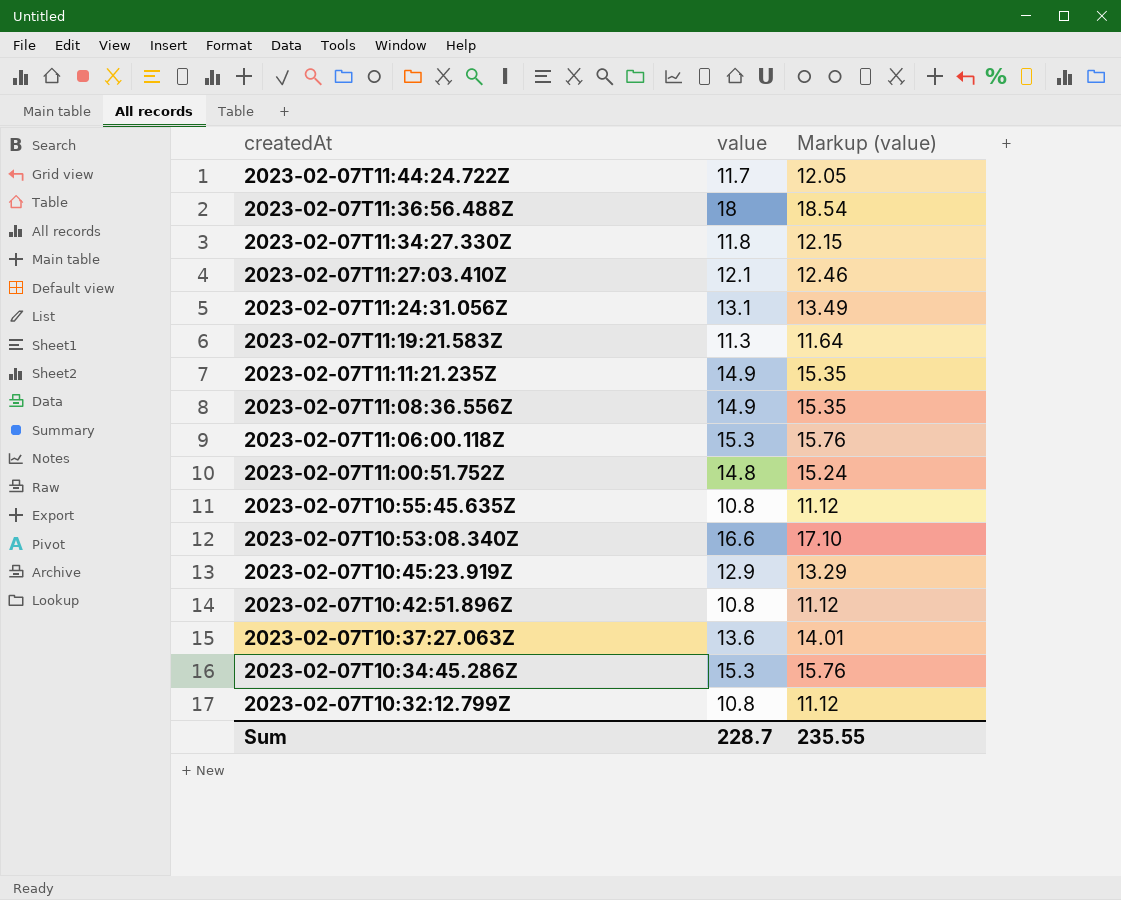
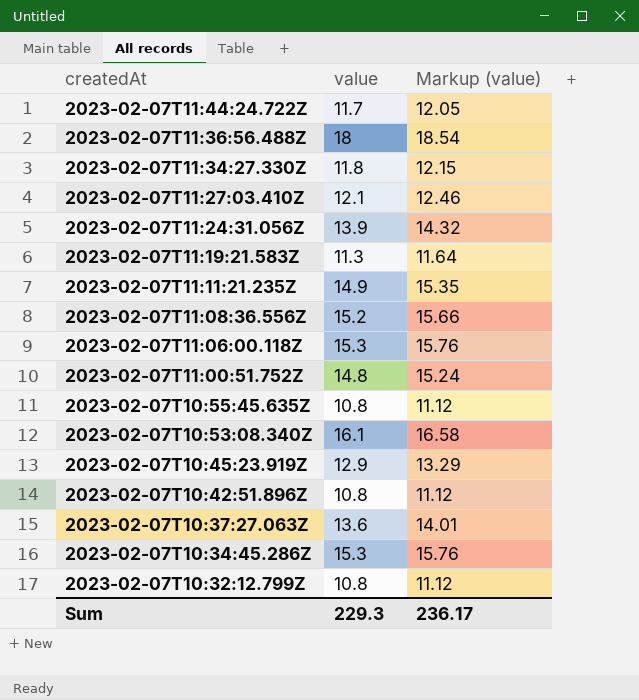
2023-02-07T11:24:31.056Z | value: 13.1 -> 13.9
2023-02-07T11:24:31.056Z | Markup (value): 13.49 -> 14.32
2023-02-07T11:08:36.556Z | value: 14.9 -> 15.2
2023-02-07T11:08:36.556Z | Markup (value): 15.35 -> 15.66
2023-02-07T10:53:08.340Z | value: 16.6 -> 16.1
2023-02-07T10:53:08.340Z | Markup (value): 17.10 -> 16.58
Sum | value: 228.7 -> 229.3
Sum | Markup (value): 235.55 -> 236.17

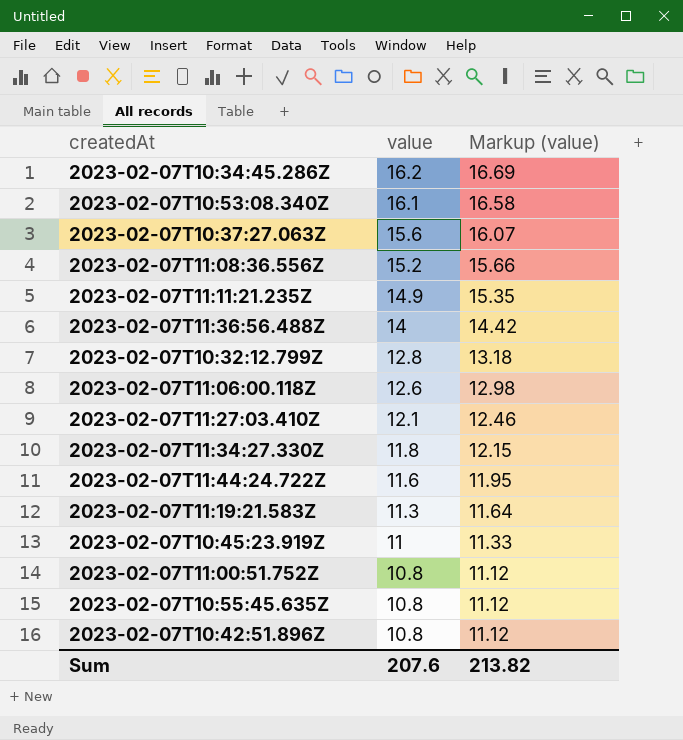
row order: createdAt descending -> value descending
row 2023-02-07T11:24:31.056Z: 13.9 | 14.32 -> none
2023-02-07T10:34:45.286Z | value: 15.3 -> 16.2
2023-02-07T10:34:45.286Z | Markup (value): 15.76 -> 16.69
2023-02-07T10:37:27.063Z | value: 13.6 -> 15.6
2023-02-07T10:37:27.063Z | Markup (value): 14.01 -> 16.07
2023-02-07T11:36:56.488Z | value: 18 -> 14
2023-02-07T11:36:56.488Z | Markup (value): 18.54 -> 14.42
2023-02-07T10:32:12.799Z | value: 10.8 -> 12.8
2023-02-07T10:32:12.799Z | Markup (value): 11.12 -> 13.18
2023-02-07T11:06:00.118Z | value: 15.3 -> 12.6
2023-02-07T11:06:00.118Z | Markup (value): 15.76 -> 12.98
2023-02-07T11:44:24.722Z | value: 11.7 -> 11.6
2023-02-07T11:44:24.722Z | Markup (value): 12.05 -> 11.95
2023-02-07T10:45:23.919Z | value: 12.9 -> 11
2023-02-07T10:45:23.919Z | Markup (value): 13.29 -> 11.33
2023-02-07T11:00:51.752Z | value: 14.8 -> 10.8
2023-02-07T11:00:51.752Z | Markup (value): 15.24 -> 11.12
Sum | value: 229.3 -> 207.6
Sum | Markup (value): 236.17 -> 213.82

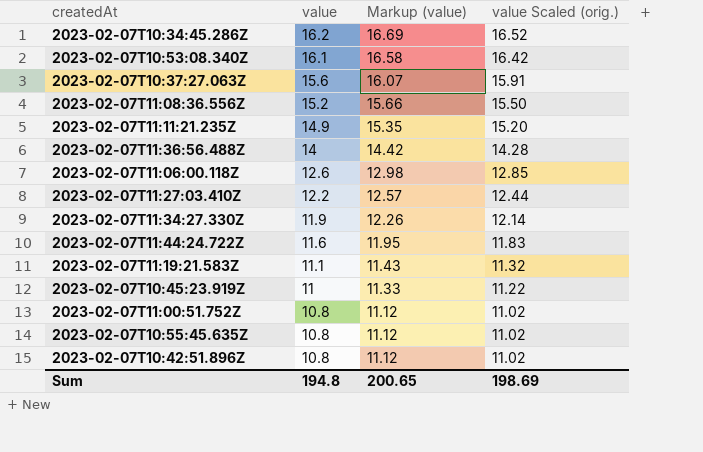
column value Scaled (orig.) | formula: none -> [value] * 1.02
row 2023-02-07T10:32:12.799Z: 12.8 | 13.18 -> none
2023-02-07T11:27:03.410Z | value: 12.1 -> 12.2
2023-02-07T11:27:03.410Z | Markup (value): 12.46 -> 12.57
2023-02-07T11:34:27.330Z | value: 11.8 -> 11.9
2023-02-07T11:34:27.330Z | Markup (value): 12.15 -> 12.26
2023-02-07T11:19:21.583Z | value: 11.3 -> 11.1
2023-02-07T11:19:21.583Z | Markup (value): 11.64 -> 11.43
Sum | value: 207.6 -> 194.8
Sum | Markup (value): 213.82 -> 200.65

